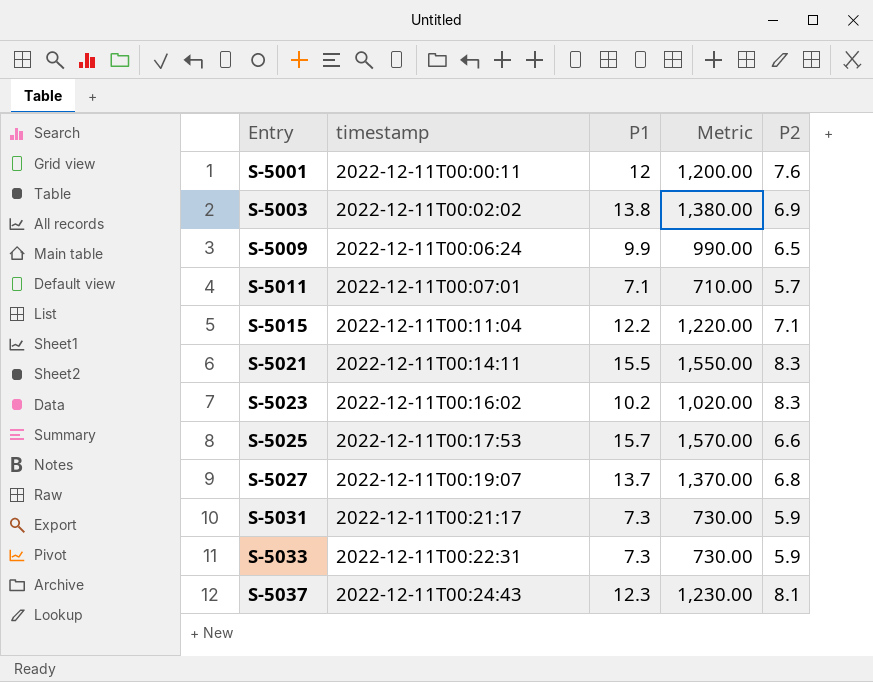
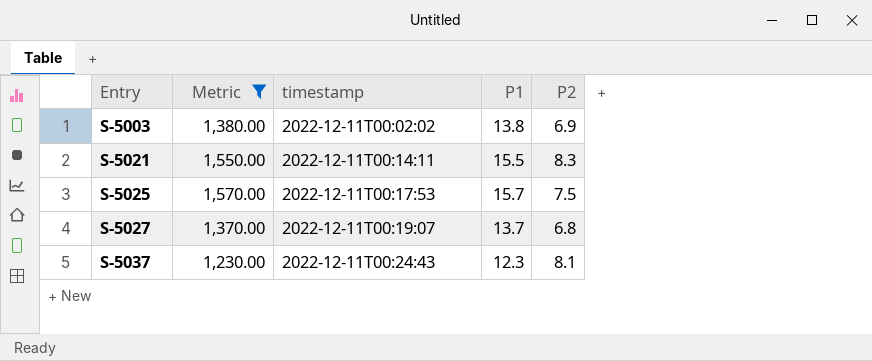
filter: none -> Metric >= 1,230.00
column Metric | position: 4 -> 2
S-5025 | P2: 6.6 -> 7.5

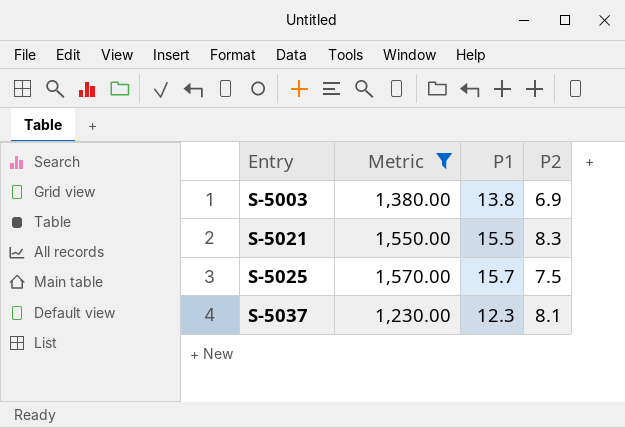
column timestamp | position: 3 -> none
row S-5027: 1,370.00 | 2022-12-11T00:19:07 | 13.7 | 6.8 -> none

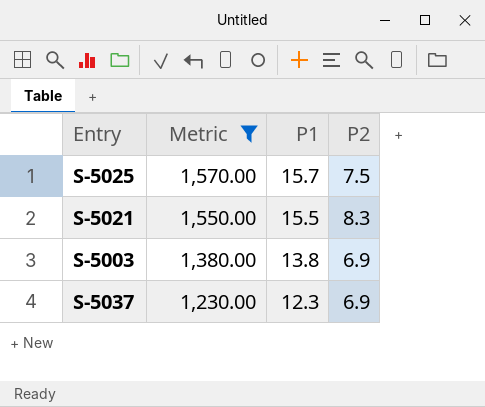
row order: Entry ascending -> Metric descending
S-5037 | P2: 8.1 -> 6.9

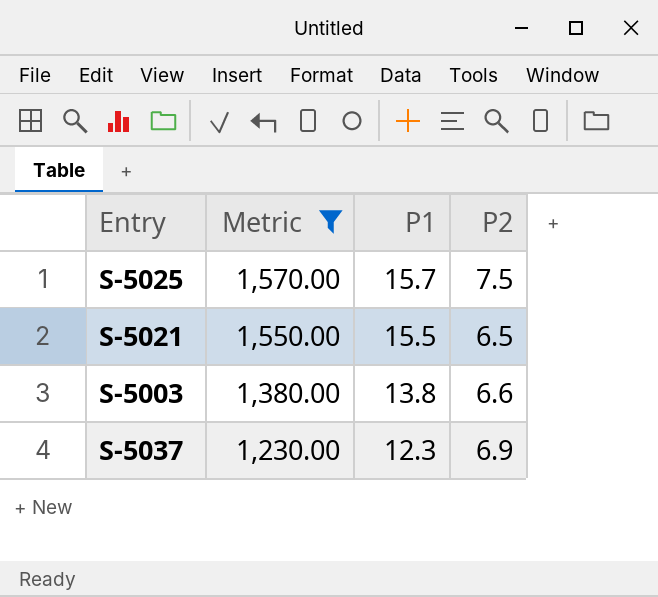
S-5021 | P2: 8.3 -> 6.5
S-5003 | P2: 6.9 -> 6.6

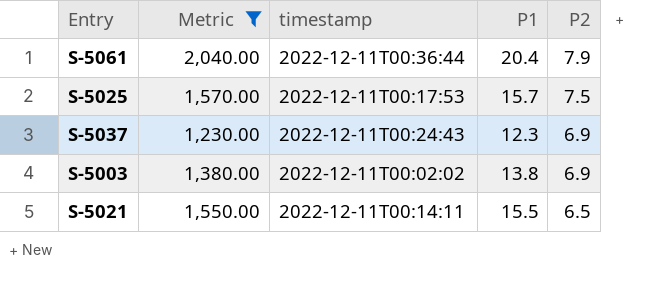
row order: Metric descending -> P2 descending
column timestamp | position: none -> 3
row S-5061: none -> 2,040.00 | 2022-12-11T00:36:44 | 20.4 | 7.9
S-5003 | P2: 6.6 -> 6.9

